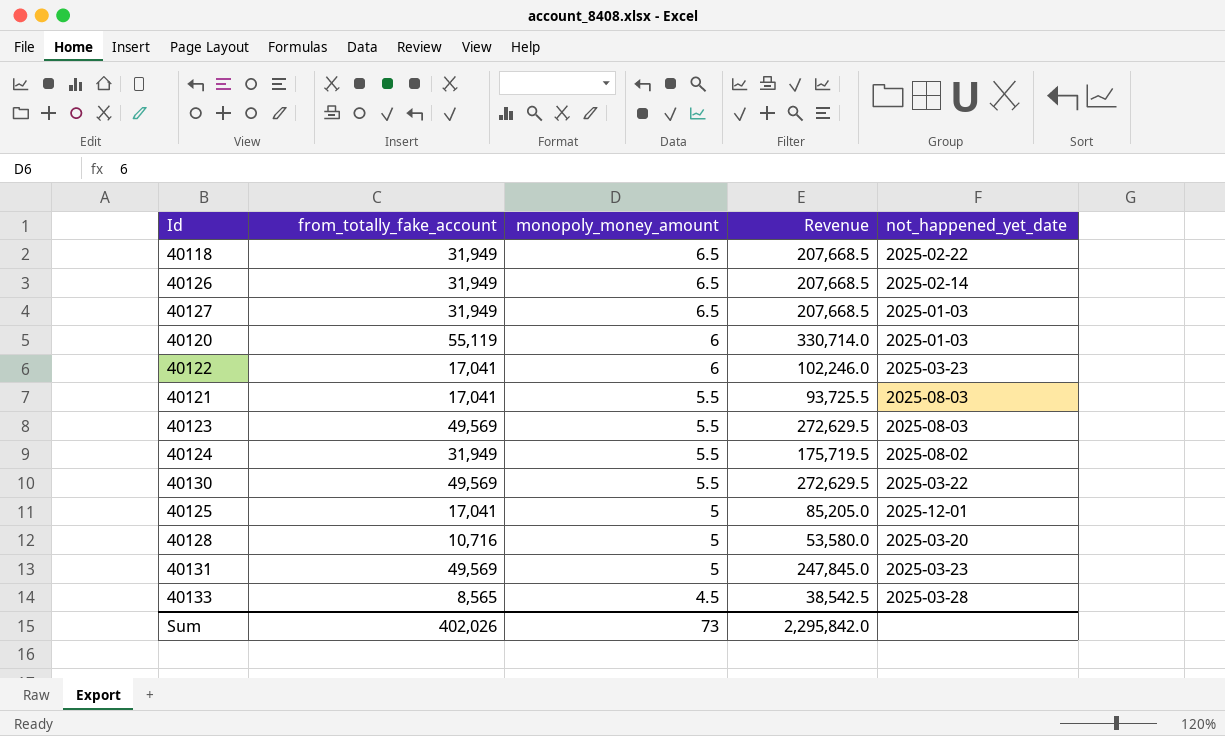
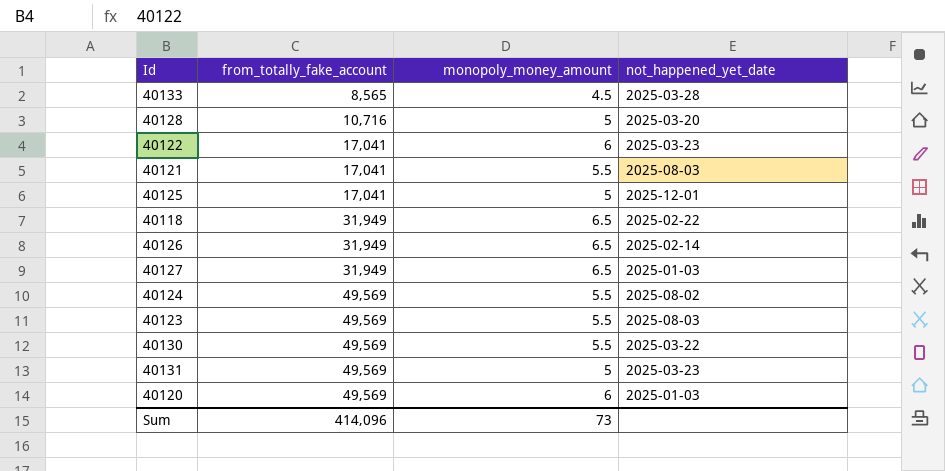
row order: monopoly_money_amount descending -> from_totally_fake_account ascending
column Revenue | formula: [from_totally_fake_account] * [monopoly_money_amount] -> none
40124 | from_totally_fake_account: 31,949 -> 49,569
40120 | from_totally_fake_account: 55,119 -> 49,569
Sum | from_totally_fake_account: 402,026 -> 414,096

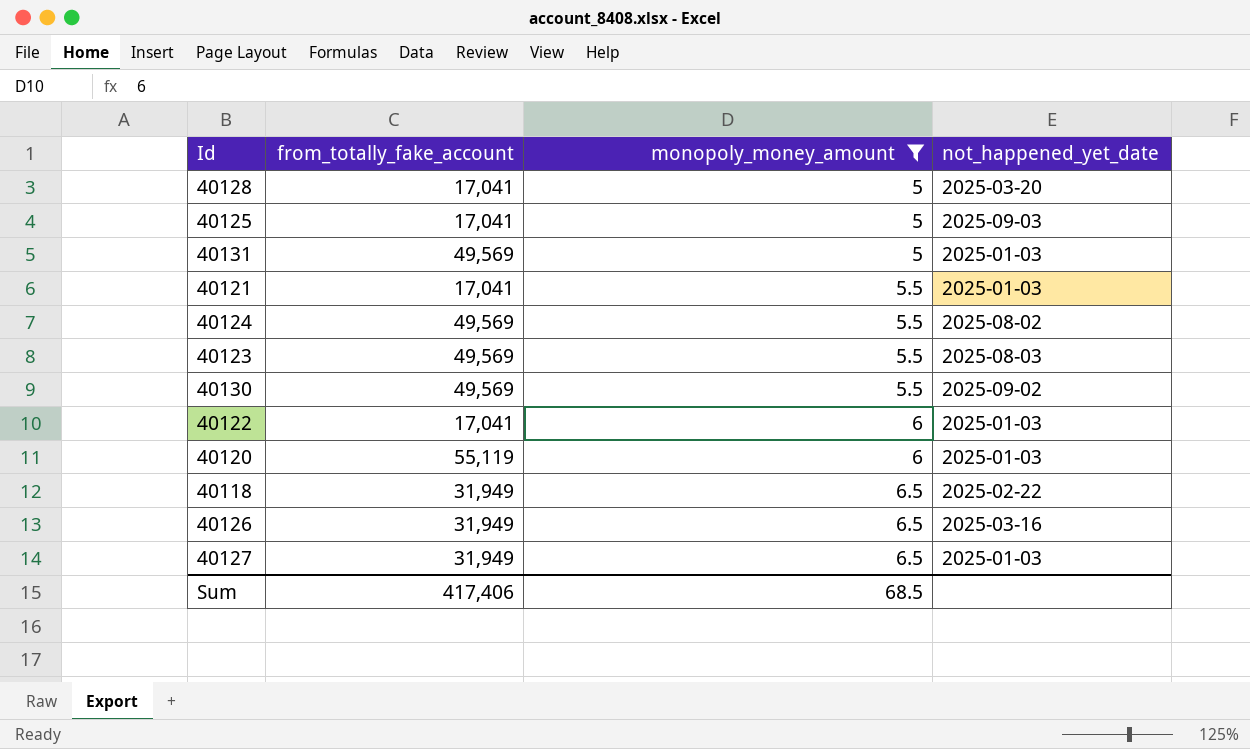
filter: none -> monopoly_money_amount != 4.5
row order: from_totally_fake_account ascending -> monopoly_money_amount ascending
40128 | from_totally_fake_account: 10,716 -> 17,041
40125 | not_happened_yet_date: 2025-12-01 -> 2025-09-03
40131 | not_happened_yet_date: 2025-03-23 -> 2025-01-03
40121 | not_happened_yet_date: 2025-08-03 -> 2025-01-03
40130 | not_happened_yet_date: 2025-03-22 -> 2025-09-02
40122 | not_happened_yet_date: 2025-03-23 -> 2025-01-03
40120 | from_totally_fake_account: 49,569 -> 55,119
40126 | not_happened_yet_date: 2025-02-14 -> 2025-03-16
Sum | from_totally_fake_account: 414,096 -> 417,406
Sum | monopoly_money_amount: 73 -> 68.5

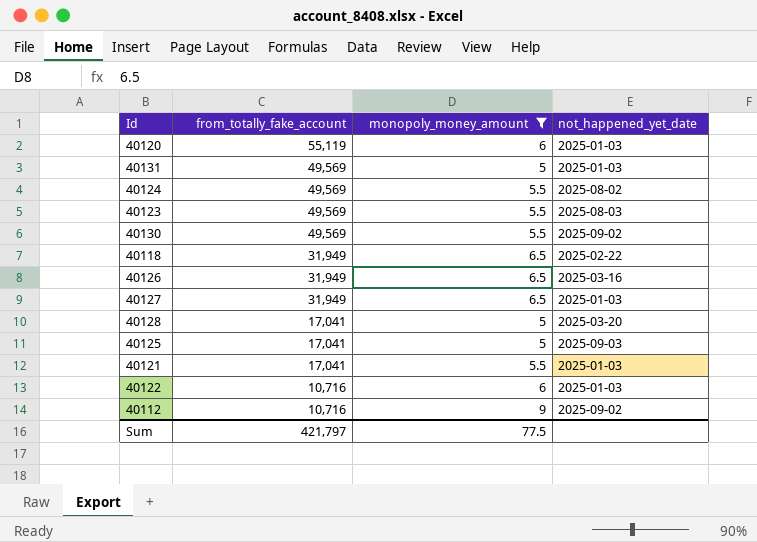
row order: monopoly_money_amount ascending -> from_totally_fake_account descending
40122 | from_totally_fake_account: 17,041 -> 10,716
row 40112: none -> 10,716 | 9 | 2025-09-02
Sum | from_totally_fake_account: 417,406 -> 421,797
Sum | monopoly_money_amount: 68.5 -> 77.5

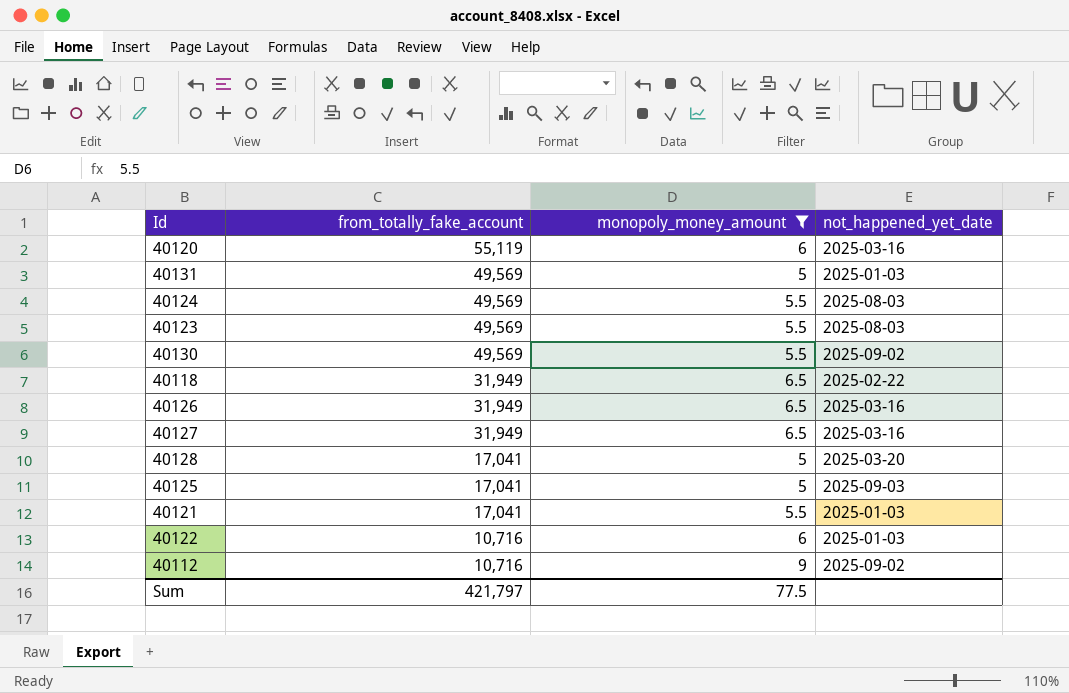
40120 | not_happened_yet_date: 2025-01-03 -> 2025-03-16
40124 | not_happened_yet_date: 2025-08-02 -> 2025-08-03
40127 | not_happened_yet_date: 2025-01-03 -> 2025-03-16

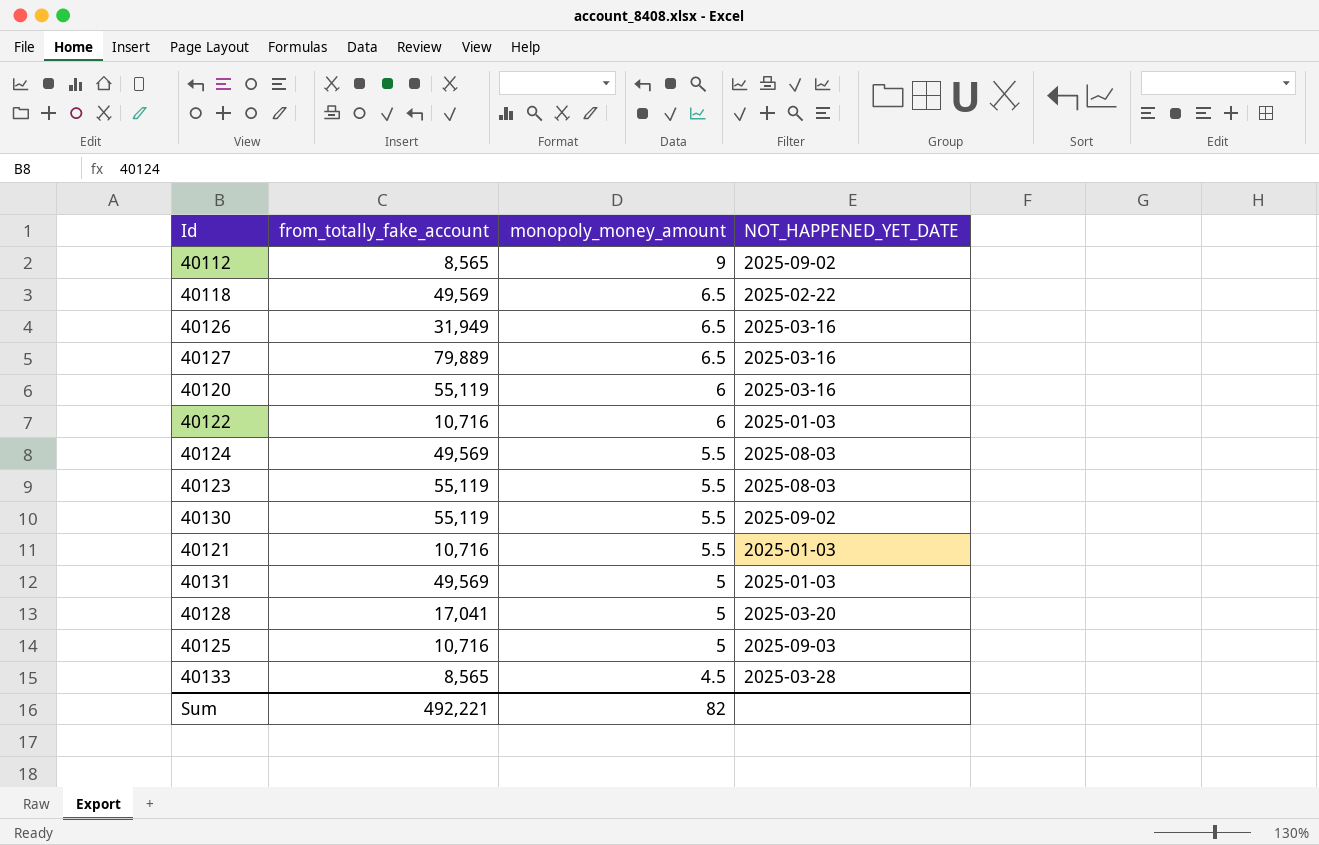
filter: monopoly_money_amount != 4.5 -> none
row order: from_totally_fake_account descending -> monopoly_money_amount descending
column name: not_happened_yet_date -> NOT_HAPPENED_YET_DATE
40112 | from_totally_fake_account: 10,716 -> 8,565
40118 | from_totally_fake_account: 31,949 -> 49,569
40127 | from_totally_fake_account: 31,949 -> 79,889
40123 | from_totally_fake_account: 49,569 -> 55,119
40130 | from_totally_fake_account: 49,569 -> 55,119
40121 | from_totally_fake_account: 17,041 -> 10,716
40125 | from_totally_fake_account: 17,041 -> 10,716
Sum | from_totally_fake_account: 421,797 -> 492,221
Sum | monopoly_money_amount: 77.5 -> 82

